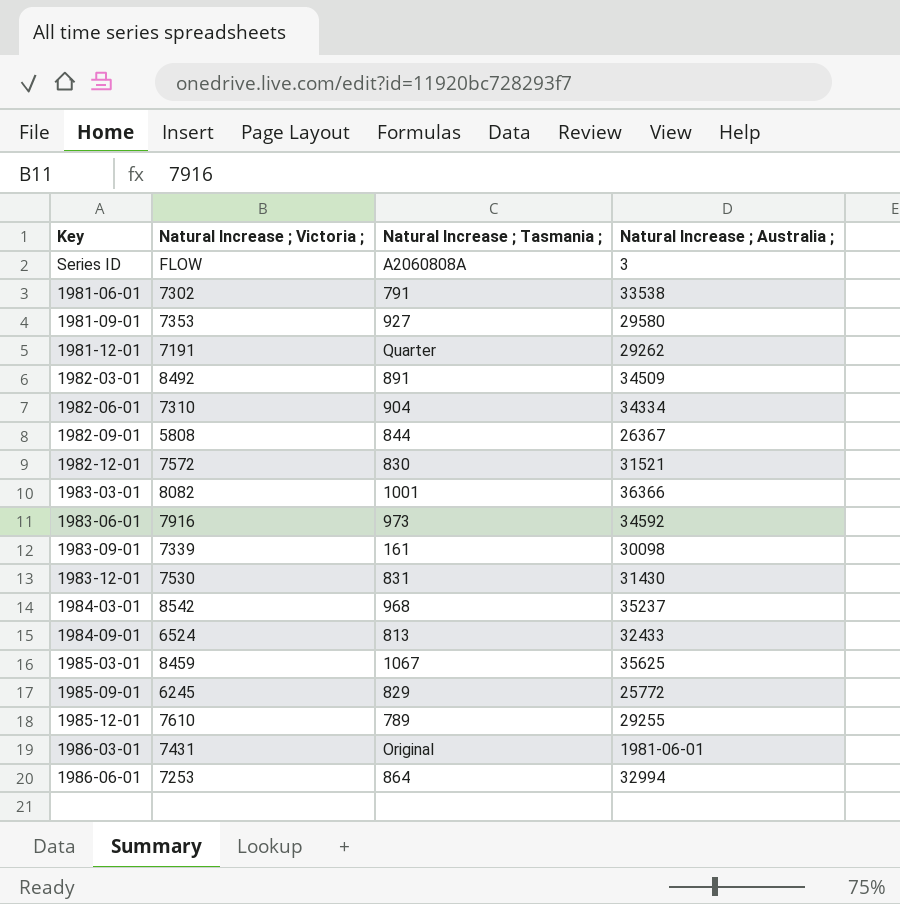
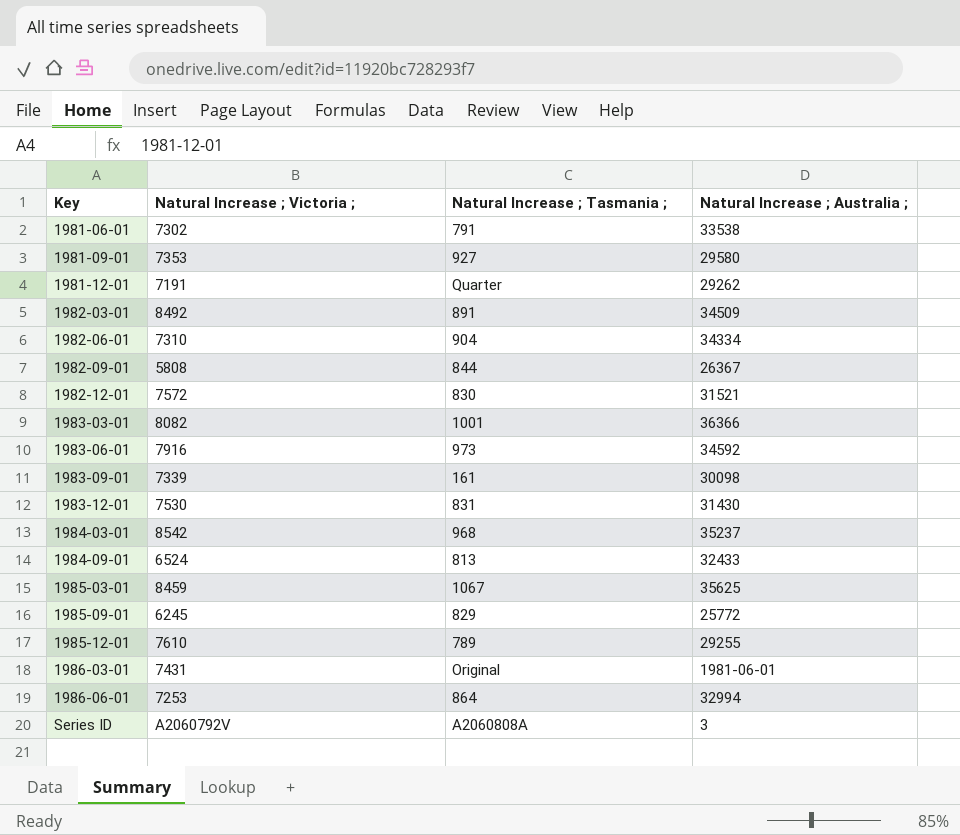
row order: none -> Key ascending
Series ID | Natural Increase ; Victoria ;: FLOW -> A2060792V

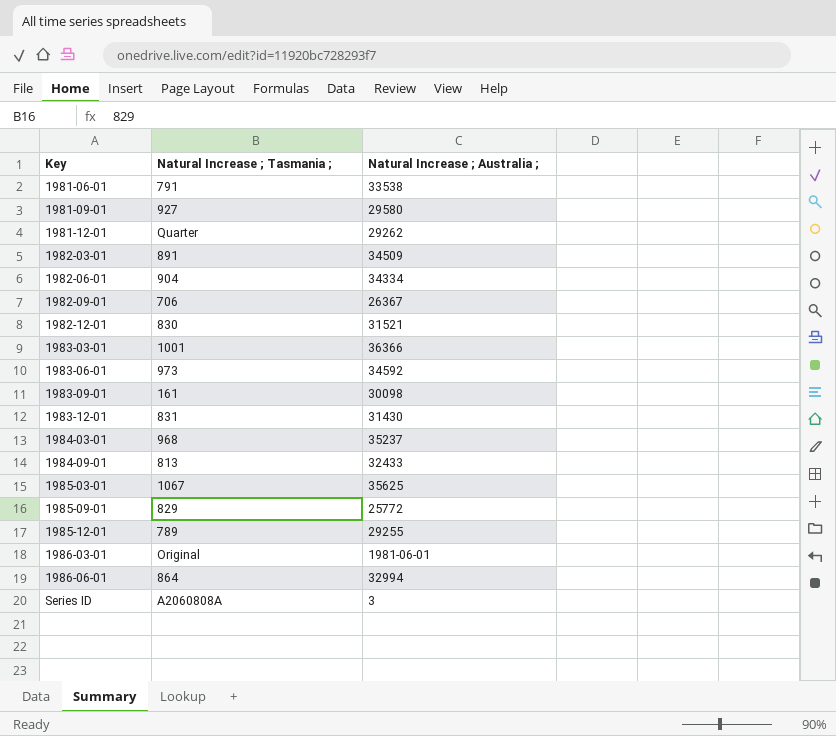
column Natural Increase ; Victoria ; | position: 2 -> none
1982-09-01 | Natural Increase ; Tasmania ;: 844 -> 706

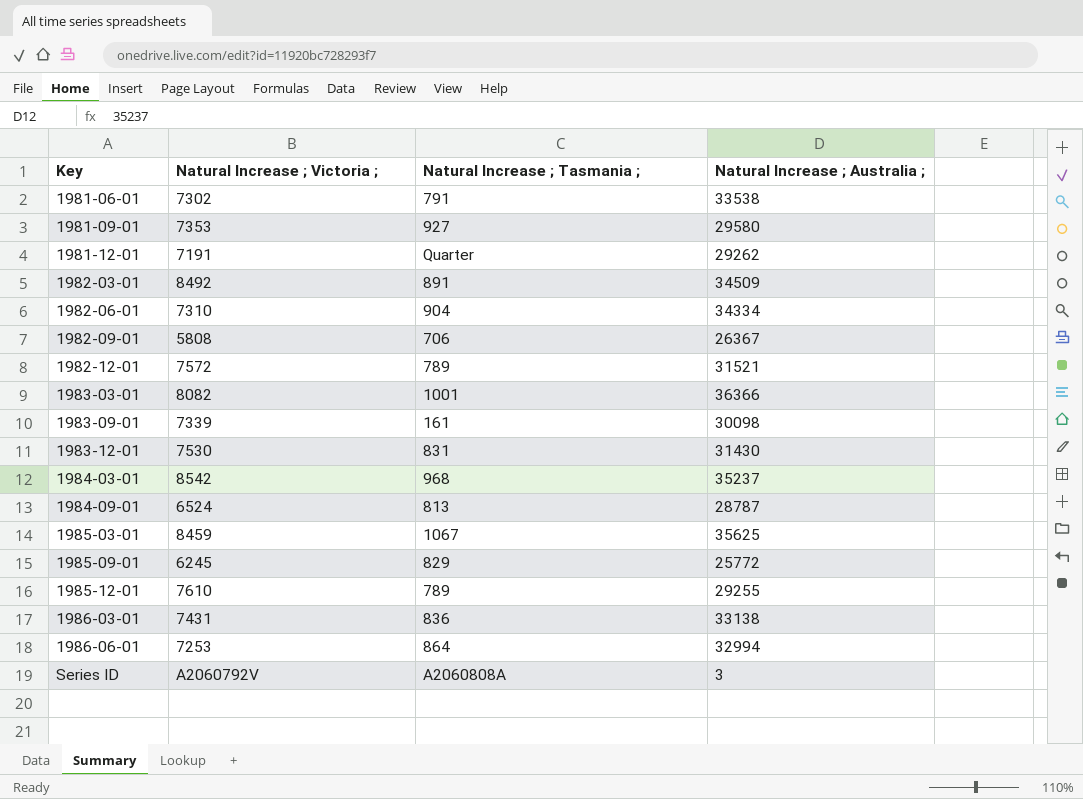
column Natural Increase ; Victoria ; | position: none -> 2
row 1983-06-01: 973 | 34592 -> none
1982-12-01 | Natural Increase ; Tasmania ;: 830 -> 789
1984-09-01 | Natural Increase ; Australia ;: 32433 -> 28787
1986-03-01 | Natural Increase ; Tasmania ;: Original -> 836
1986-03-01 | Natural Increase ; Australia ;: 1981-06-01 -> 33138

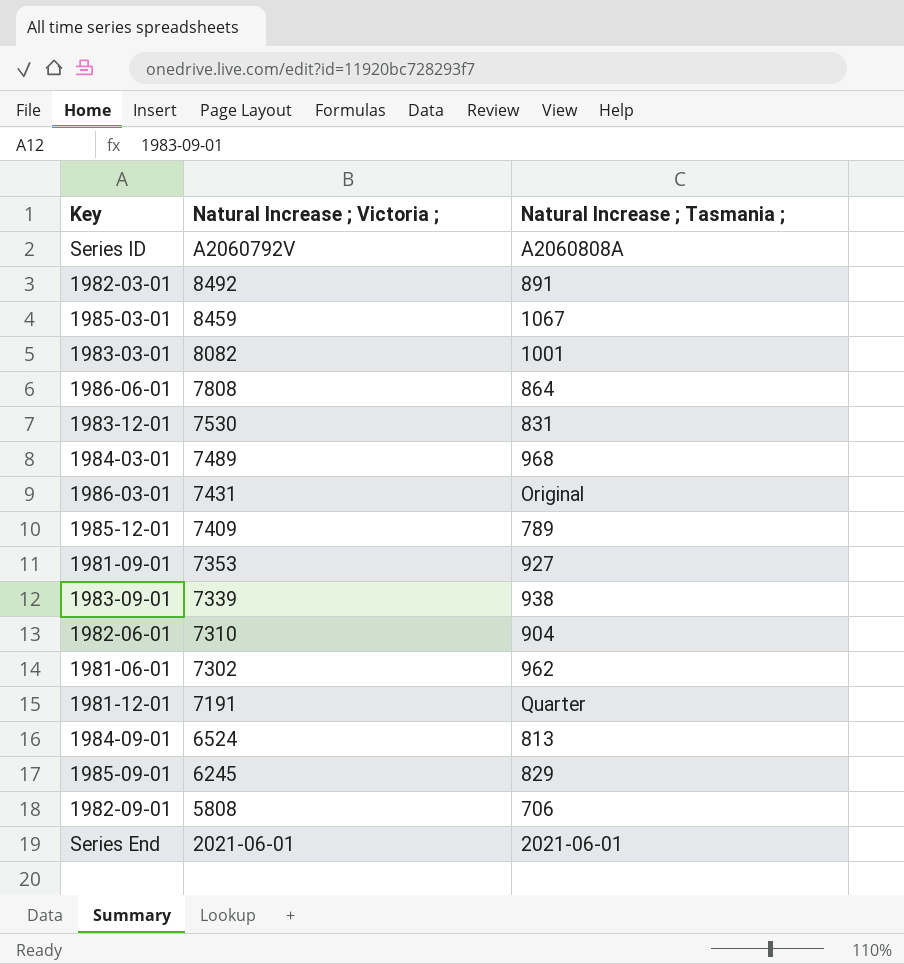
row order: Key ascending -> Natural Increase ; Victoria ; descending
column Natural Increase ; Australia ; | position: 4 -> none
row 1982-12-01: 7572 | 789 | 31521 -> none
1986-06-01 | Natural Increase ; Victoria ;: 7253 -> 7808
1984-03-01 | Natural Increase ; Victoria ;: 8542 -> 7489
1986-03-01 | Natural Increase ; Tasmania ;: 836 -> Original
1985-12-01 | Natural Increase ; Victoria ;: 7610 -> 7409
1983-09-01 | Natural Increase ; Tasmania ;: 161 -> 938
1981-06-01 | Natural Increase ; Tasmania ;: 791 -> 962
row Series End: none -> 2021-06-01 | 2021-06-01

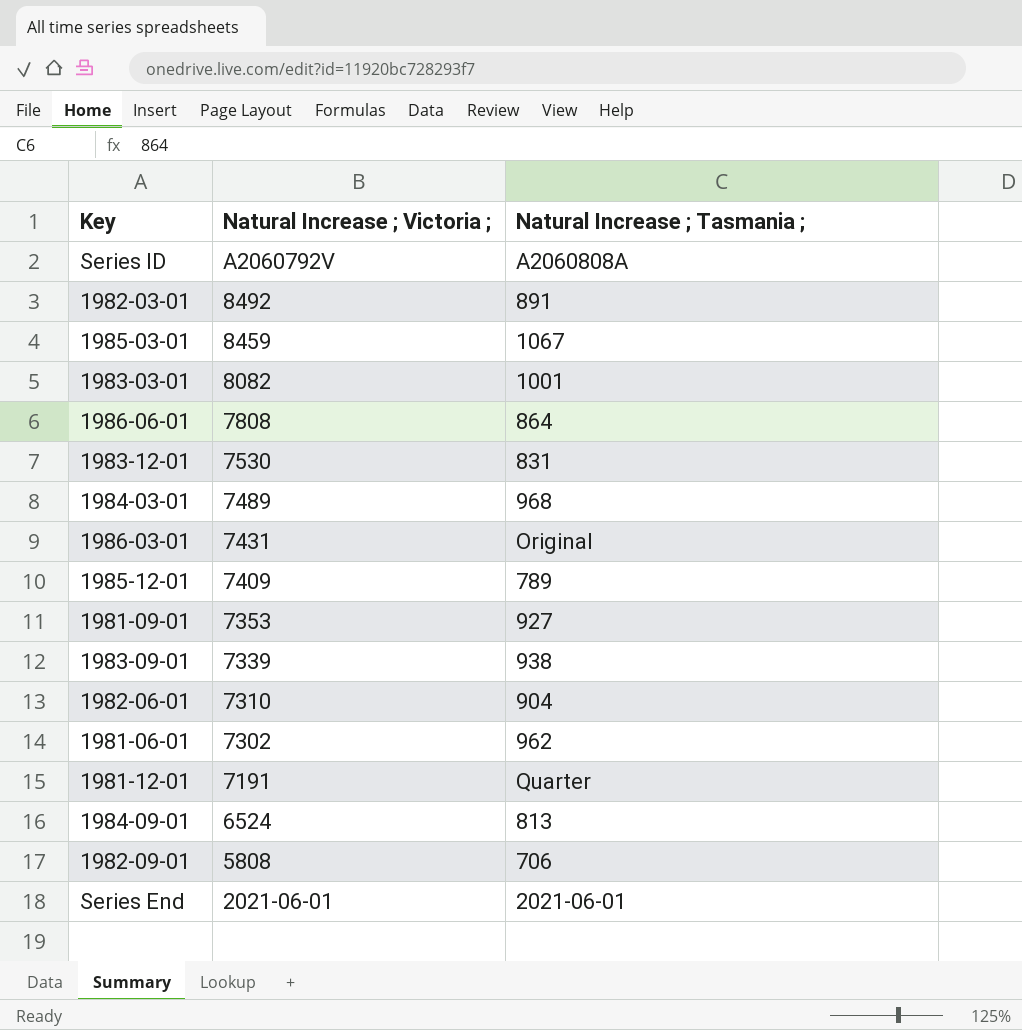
row 1985-09-01: 6245 | 829 -> none

